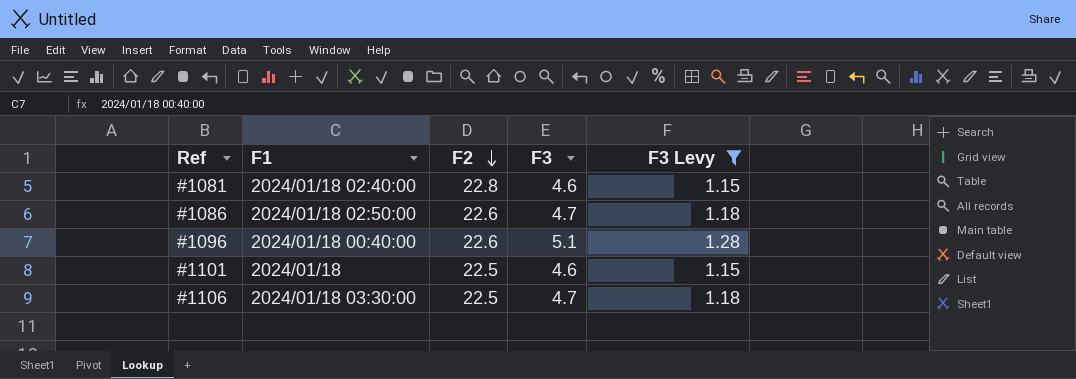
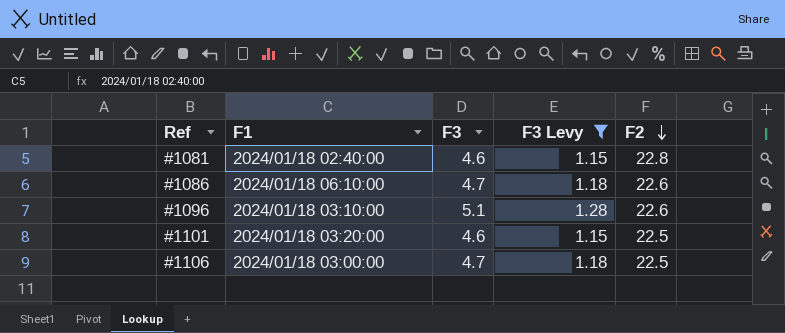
column F2 | position: 3 -> 5
#1086 | F1: 2024/01/18 02:50:00 -> 2024/01/18 06:10:00
#1096 | F1: 2024/01/18 00:40:00 -> 2024/01/18 03:10:00
#1101 | F1: 2024/01/18 -> 2024/01/18 03:20:00
#1106 | F1: 2024/01/18 03:30:00 -> 2024/01/18 03:00:00

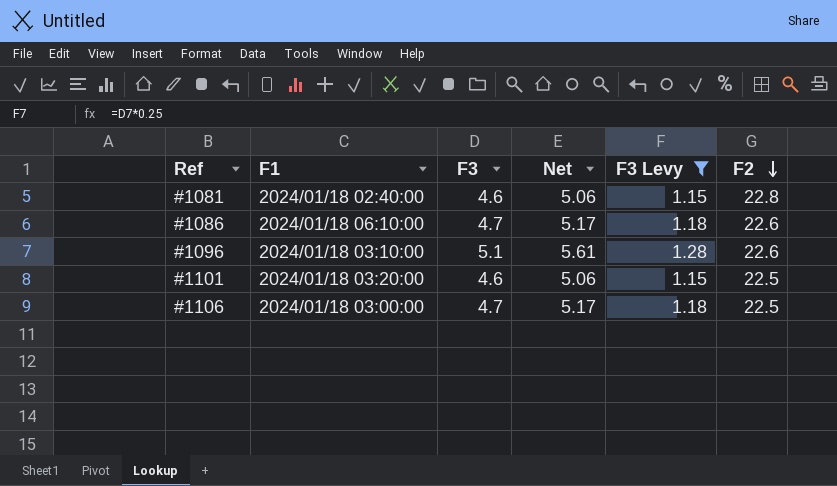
column Net | formula: none -> [F3] * 1.1

